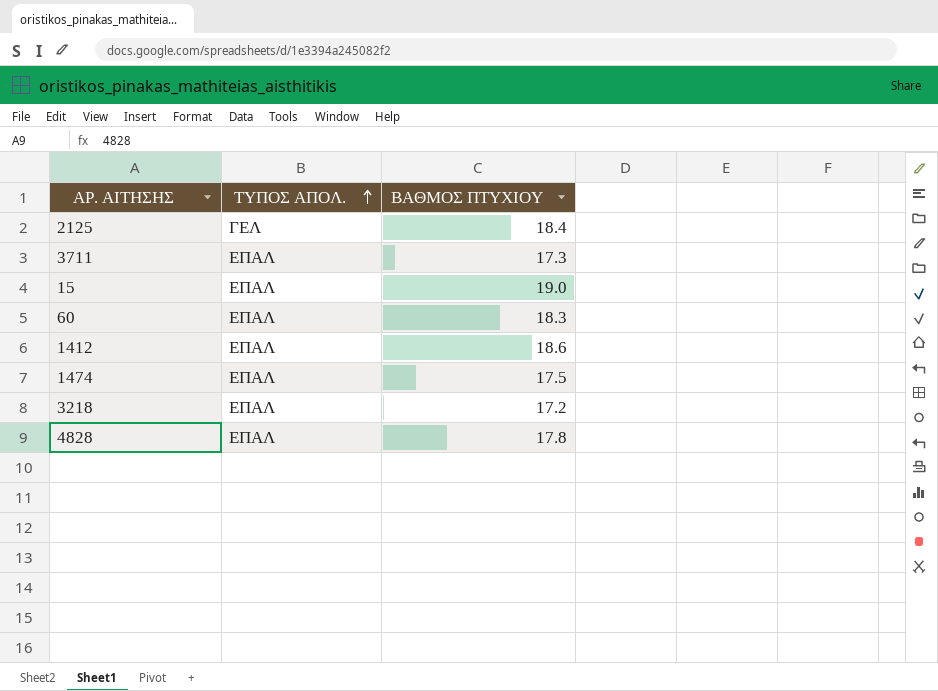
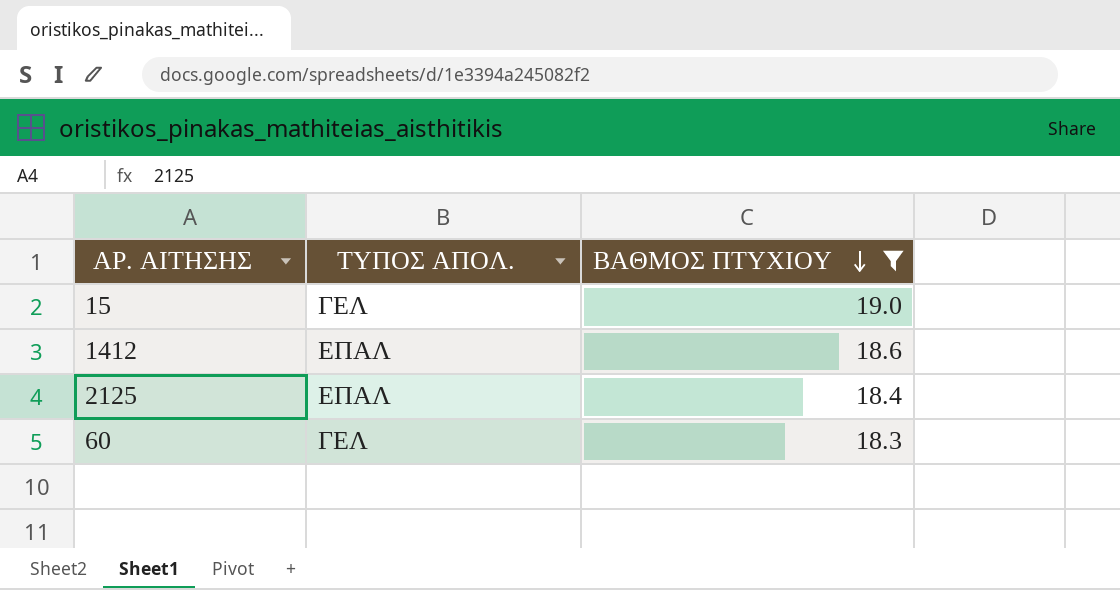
filter: none -> ΒΑΘΜΟΣ ΠΤΥΧΙΟΥ >= 18.3
row order: ΤΥΠΟΣ ΑΠΟΛ. ascending -> ΒΑΘΜΟΣ ΠΤΥΧΙΟΥ descending
15 | ΤΥΠΟΣ ΑΠΟΛ.: ΕΠΑΛ -> ΓΕΛ
2125 | ΤΥΠΟΣ ΑΠΟΛ.: ΓΕΛ -> ΕΠΑΛ
60 | ΤΥΠΟΣ ΑΠΟΛ.: ΕΠΑΛ -> ΓΕΛ

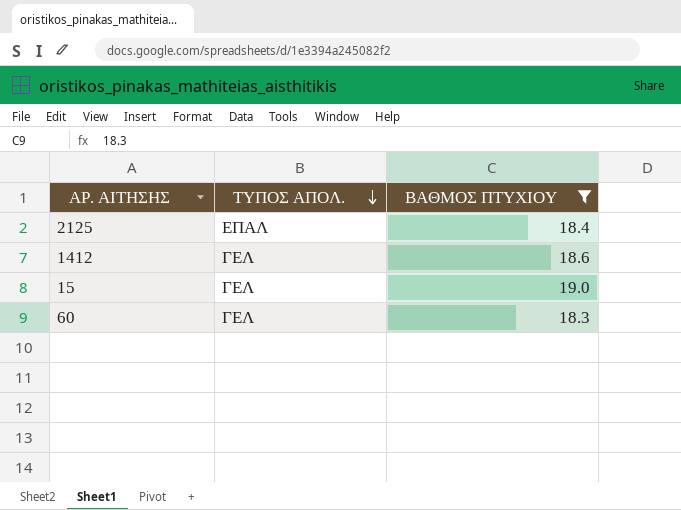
row order: ΒΑΘΜΟΣ ΠΤΥΧΙΟΥ descending -> ΤΥΠΟΣ ΑΠΟΛ. descending
1412 | ΤΥΠΟΣ ΑΠΟΛ.: ΕΠΑΛ -> ΓΕΛ

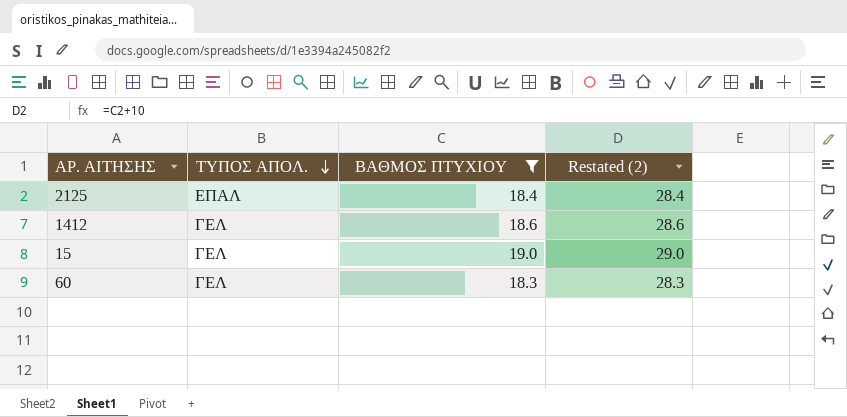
column Restated (2) | formula: none -> [ΒΑΘΜΟΣ ΠΤΥΧΙΟΥ] + 10

